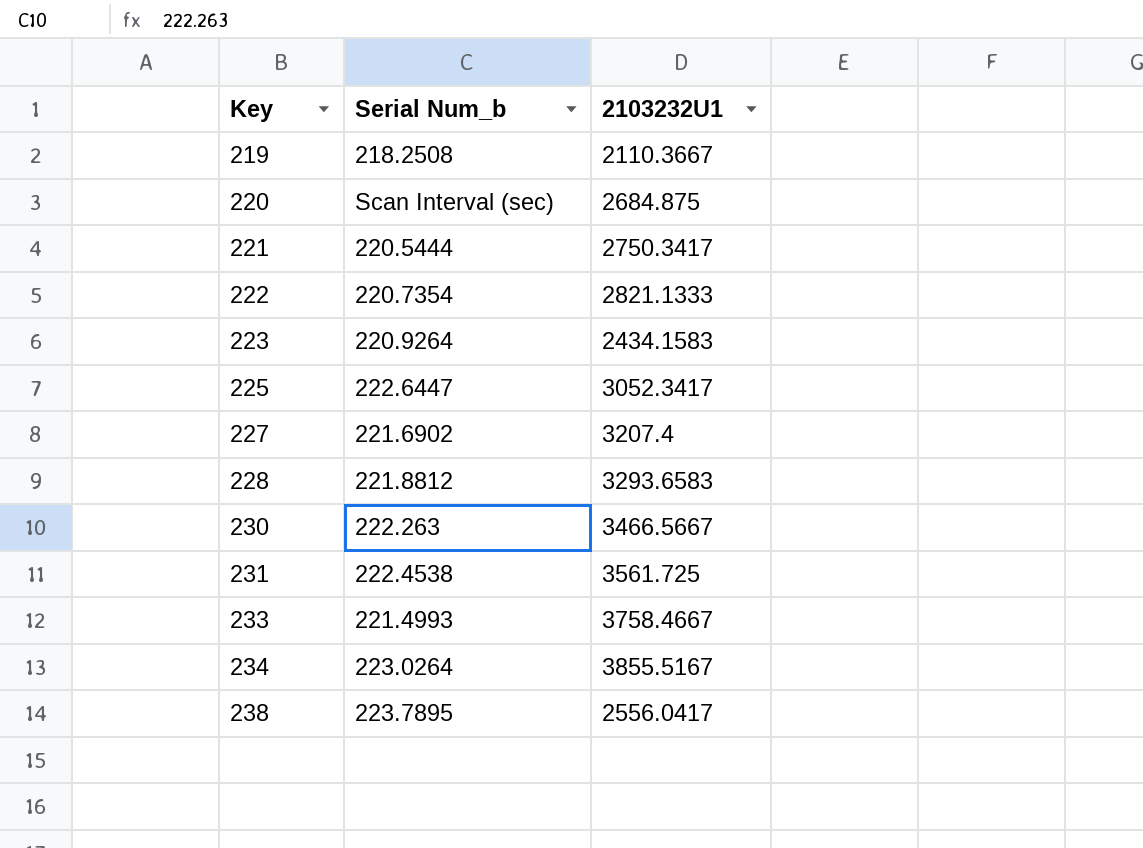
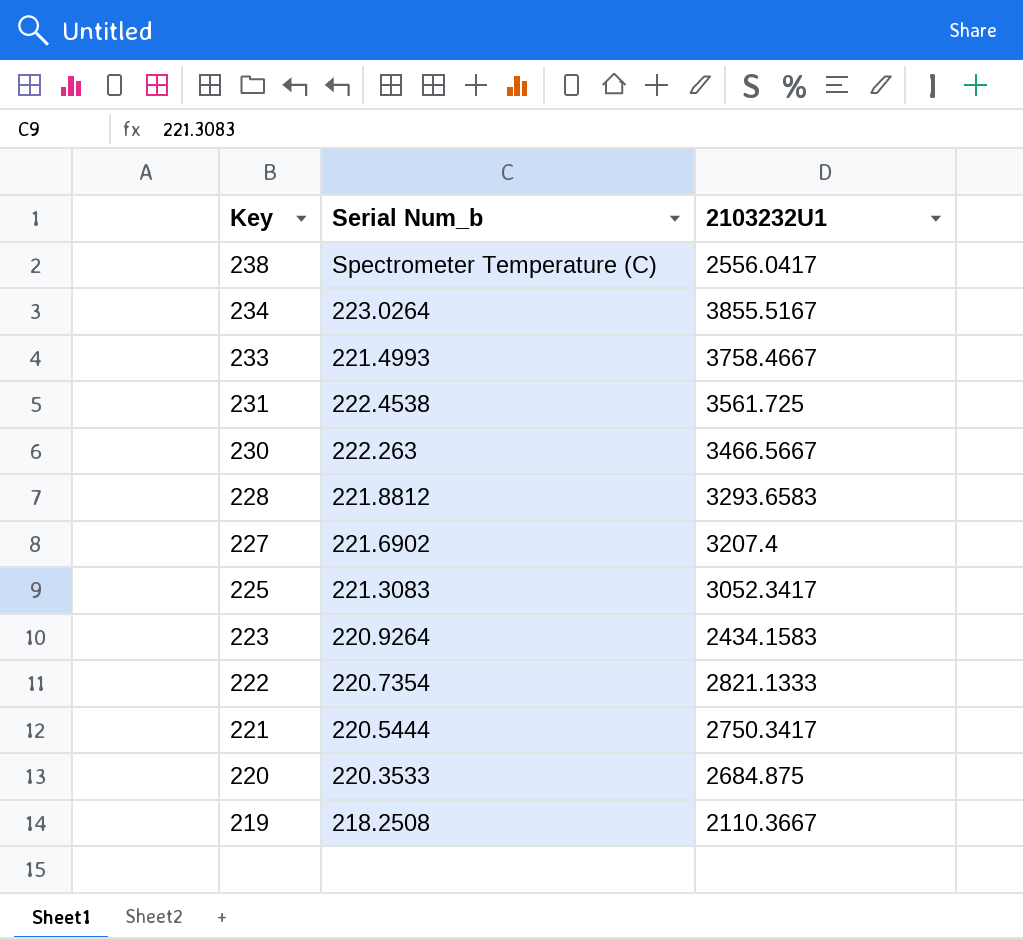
row order: Key ascending -> Key descending
238 | Serial Num_b: 223.7895 -> Spectrometer Temperature (C)
225 | Serial Num_b: 222.6447 -> 221.3083
220 | Serial Num_b: Scan Interval (sec) -> 220.3533

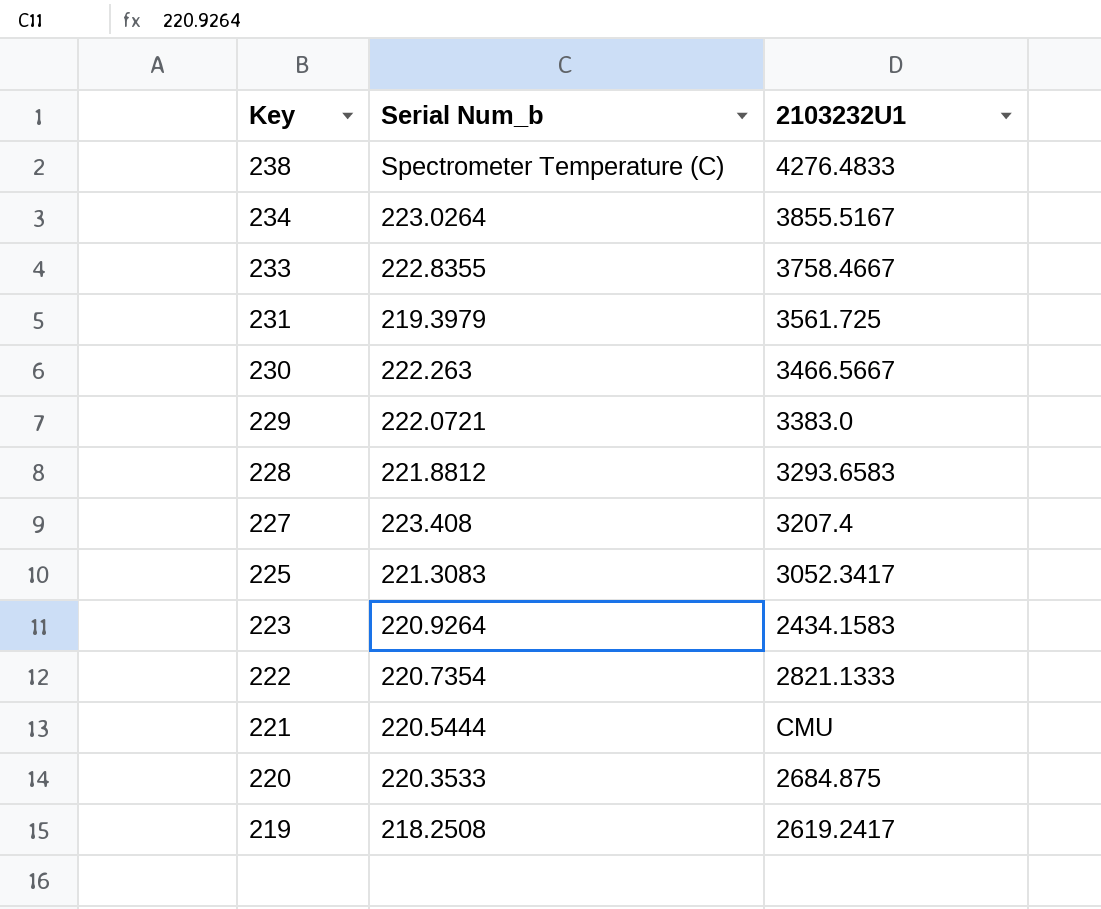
238 | 2103232U1: 2556.0417 -> 4276.4833
233 | Serial Num_b: 221.4993 -> 222.8355
231 | Serial Num_b: 222.4538 -> 219.3979
row 229: none -> 222.0721 | 3383.0
227 | Serial Num_b: 221.6902 -> 223.408
221 | 2103232U1: 2750.3417 -> CMU
219 | 2103232U1: 2110.3667 -> 2619.2417

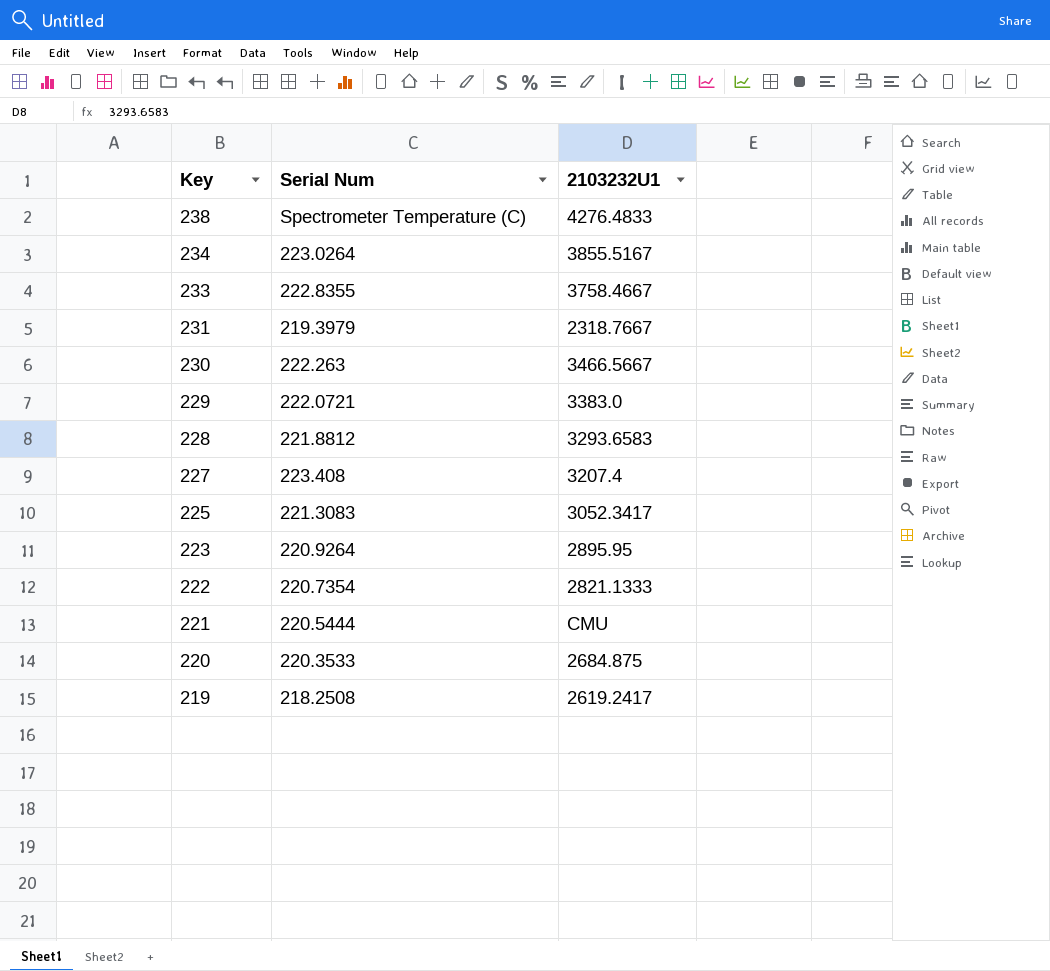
column name: Serial Num_b -> Serial Num
231 | 2103232U1: 3561.725 -> 2318.7667
223 | 2103232U1: 2434.1583 -> 2895.95

